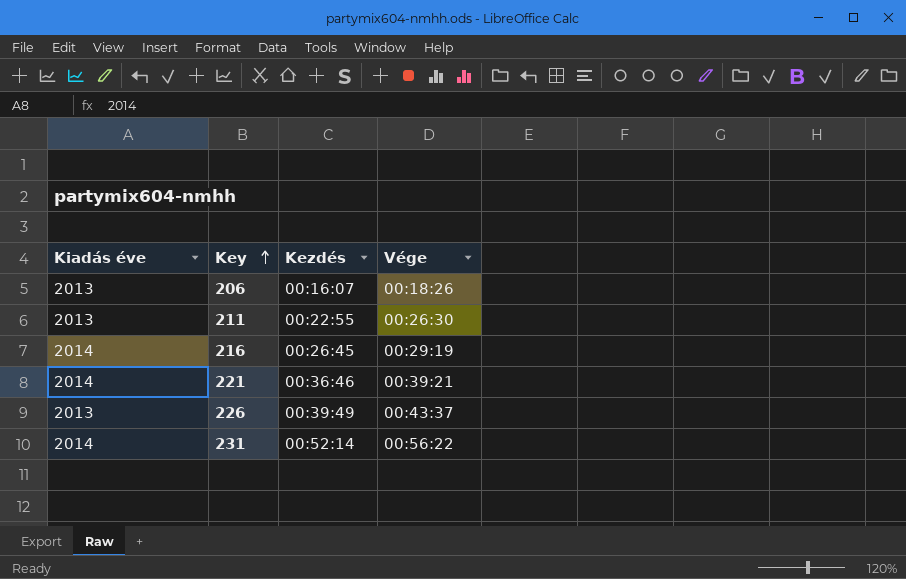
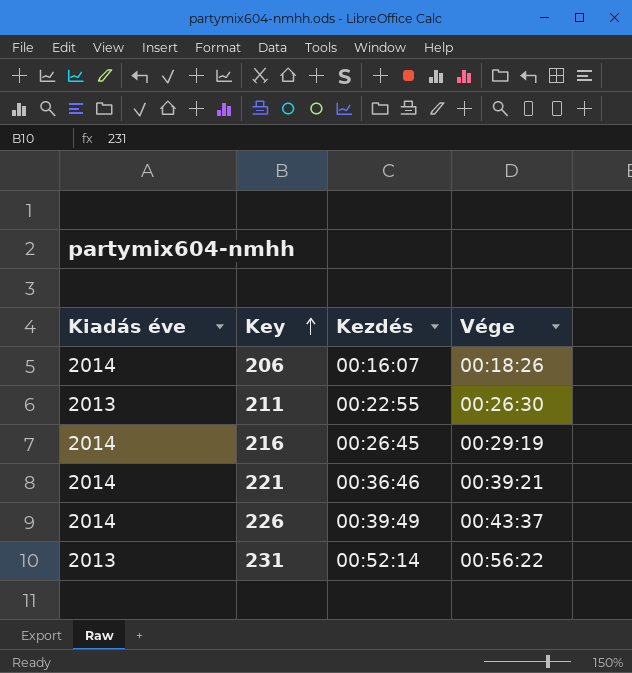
206 | Kiadás éve: 2013 -> 2014
226 | Kiadás éve: 2013 -> 2014
231 | Kiadás éve: 2014 -> 2013

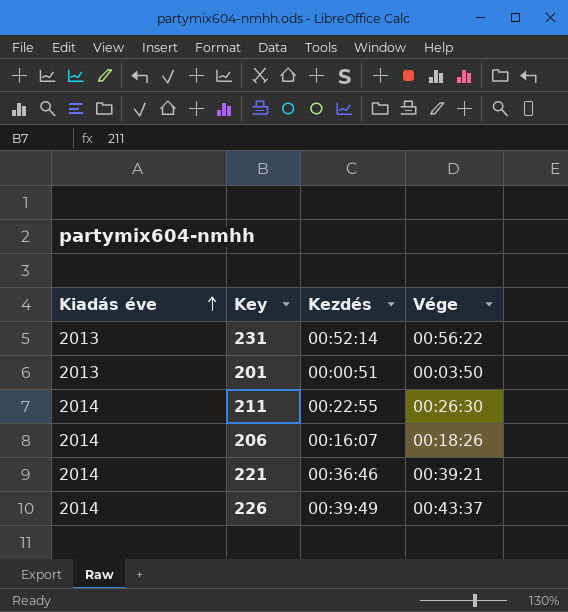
row order: Key ascending -> Kiadás éve ascending
row 216: 2014 | 00:26:45 | 00:29:19 -> none
row 201: none -> 2013 | 00:00:51 | 00:03:50
211 | Kiadás éve: 2013 -> 2014

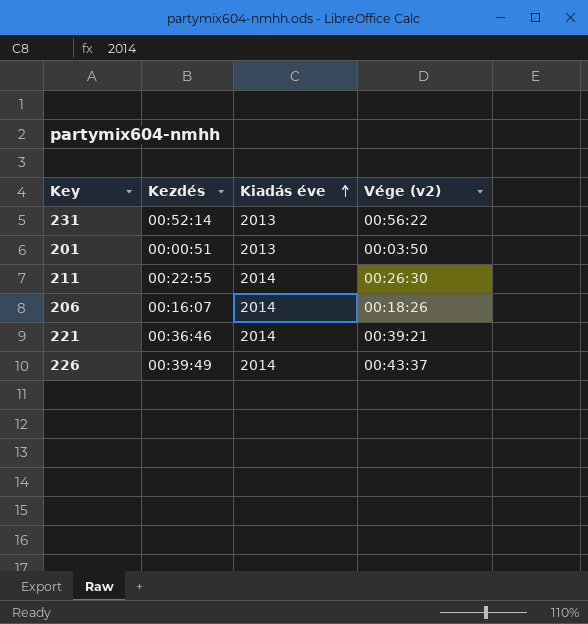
column Kiadás éve | position: 1 -> 3
column name: Vége -> Vége (v2)

